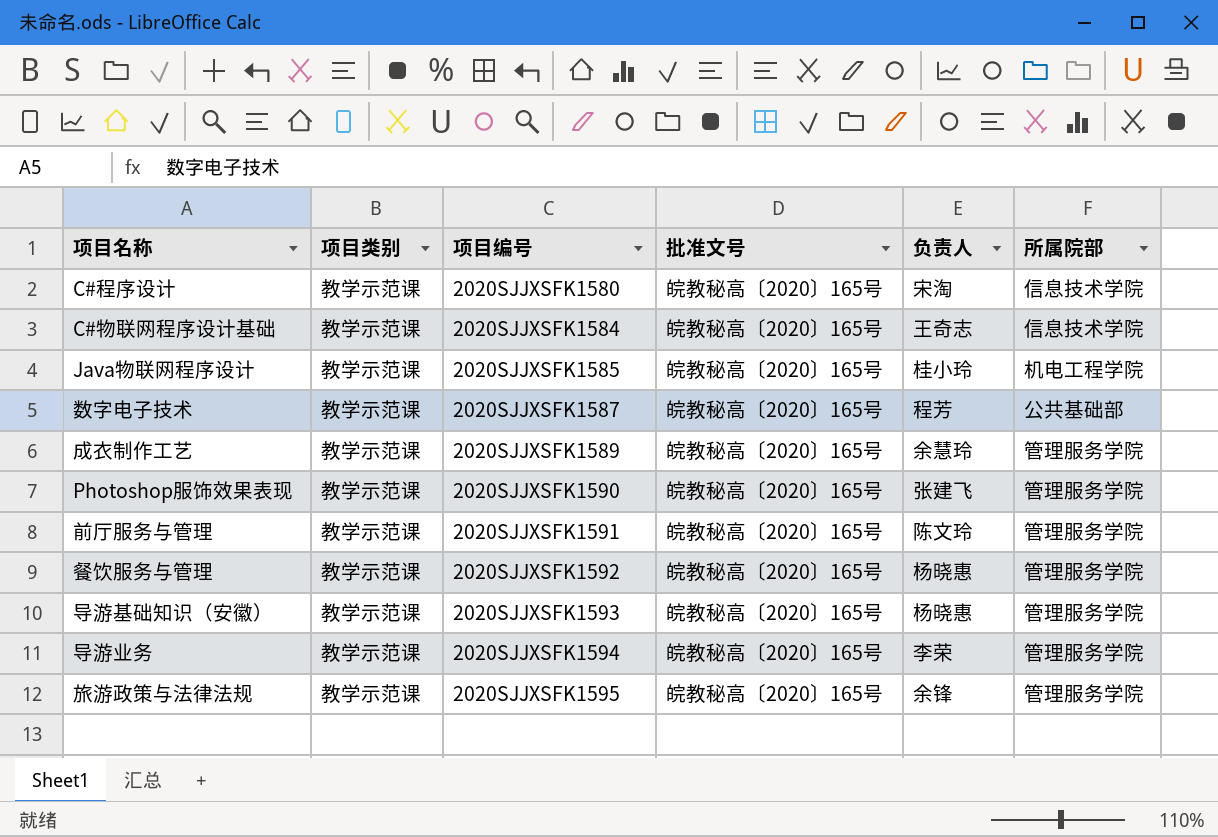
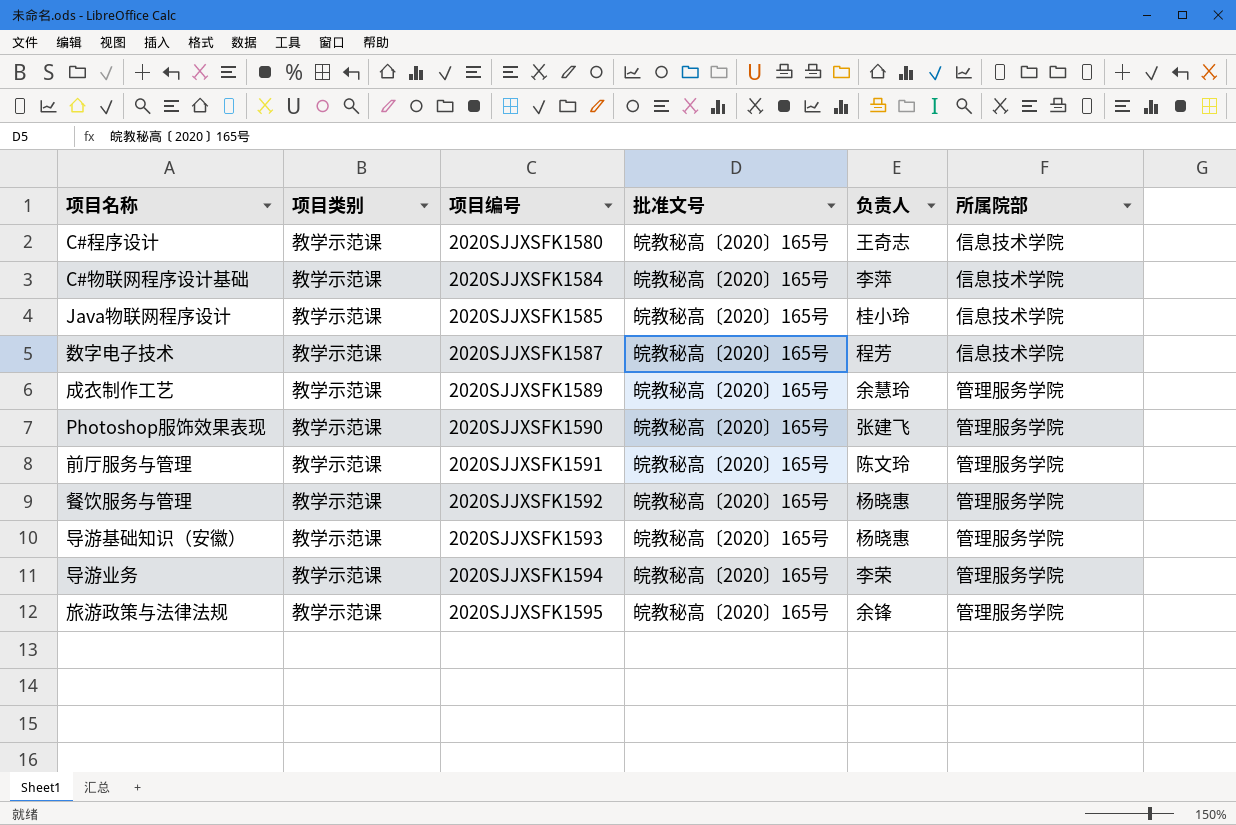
C#程序设计 | 负责人: 宋淘 -> 王奇志
C#物联网程序设计基础 | 负责人: 王奇志 -> 李萍
Java物联网程序设计 | 所属院部: 机电工程学院 -> 信息技术学院
数字电子技术 | 所属院部: 公共基础部 -> 信息技术学院

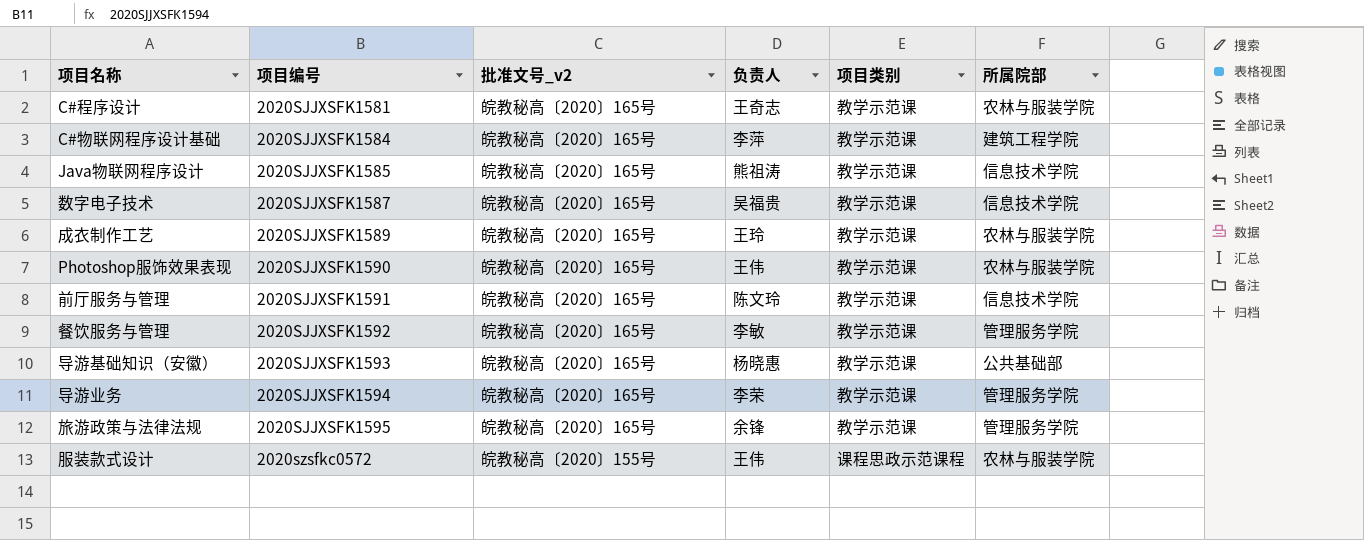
column name: 批准文号 -> 批准文号_v2
column 项目类别 | position: 2 -> 5
C#程序设计 | 项目编号: 2020SJJXSFK1580 -> 2020SJJXSFK1581
C#程序设计 | 所属院部: 信息技术学院 -> 农林与服装学院
C#物联网程序设计基础 | 所属院部: 信息技术学院 -> 建筑工程学院
Java物联网程序设计 | 负责人: 桂小玲 -> 熊祖涛
数字电子技术 | 负责人: 程芳 -> 吴福贵
成衣制作工艺 | 负责人: 余慧玲 -> 王玲
成衣制作工艺 | 所属院部: 管理服务学院 -> 农林与服装学院
Photoshop服饰效果表现 | 负责人: 张建飞 -> 王伟
Photoshop服饰效果表现 | 所属院部: 管理服务学院 -> 农林与服装学院
前厅服务与管理 | 所属院部: 管理服务学院 -> 信息技术学院
餐饮服务与管理 | 负责人: 杨晓惠 -> 李敏
导游基础知识（安徽） | 所属院部: 管理服务学院 -> 公共基础部
row 服装款式设计: none -> 2020szsfkc0572 | 皖教秘高〔2020〕155号 | 王伟 | 课程思政示范课程 | 农林与服装学院

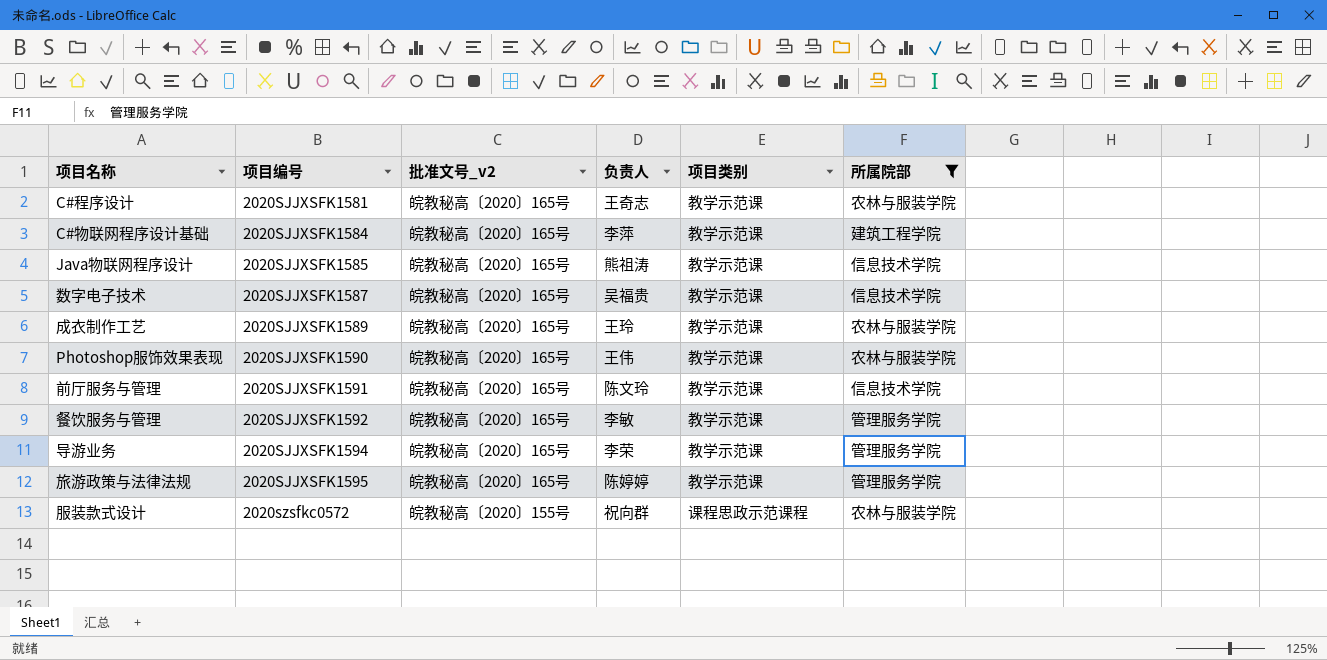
filter: none -> 所属院部 != 公共基础部
旅游政策与法律法规 | 负责人: 余锋 -> 陈婷婷
服装款式设计 | 负责人: 王伟 -> 祝向群

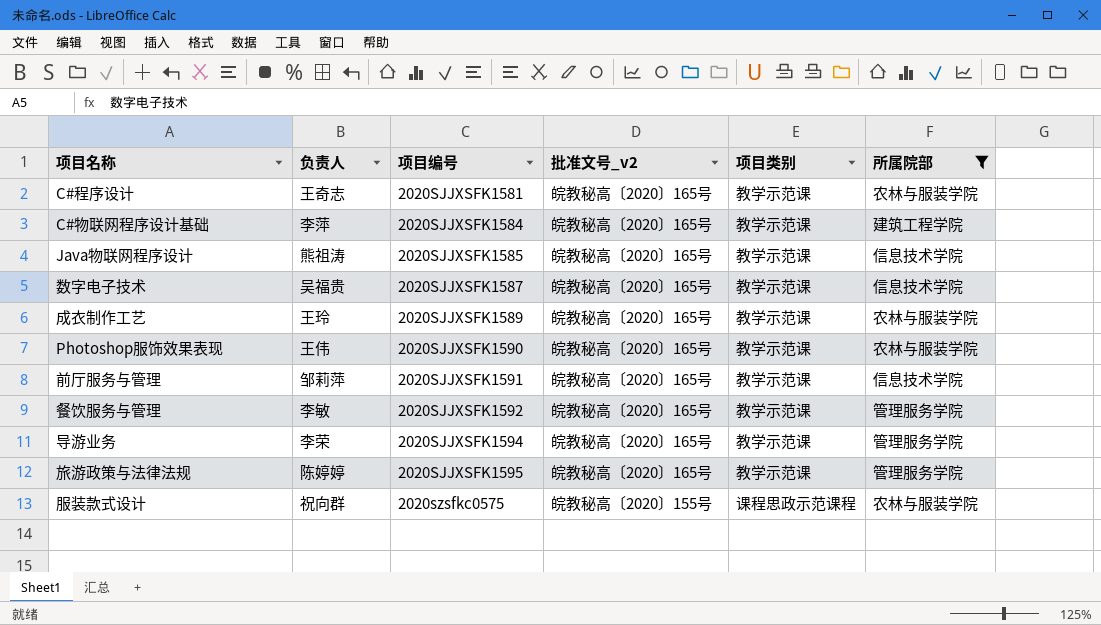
column 负责人 | position: 4 -> 2
前厅服务与管理 | 负责人: 陈文玲 -> 邹莉萍
服装款式设计 | 项目编号: 2020szsfkc0572 -> 2020szsfkc0575

